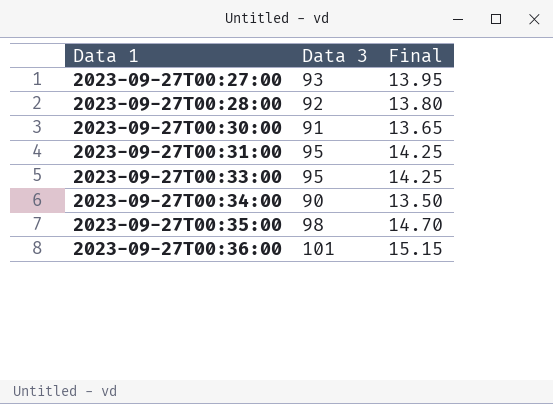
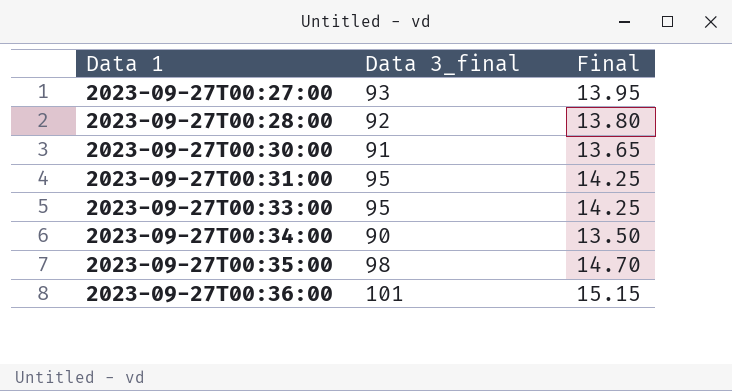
column name: Data 3 -> Data 3_final

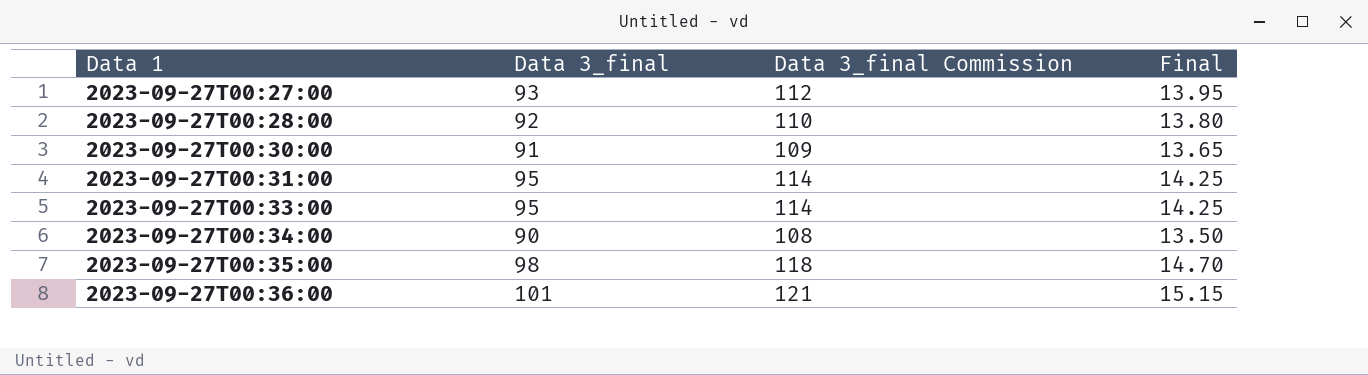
column Data 3_final Commission | formula: none -> [Data 3_final] * 1.2

